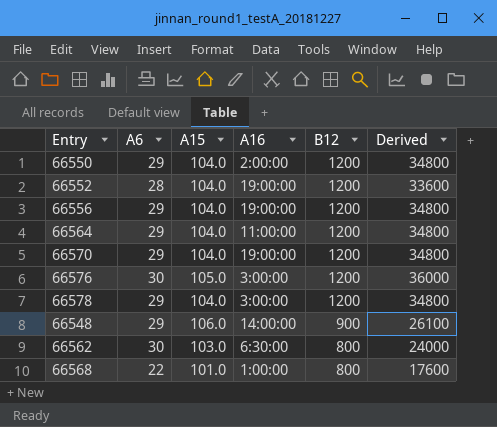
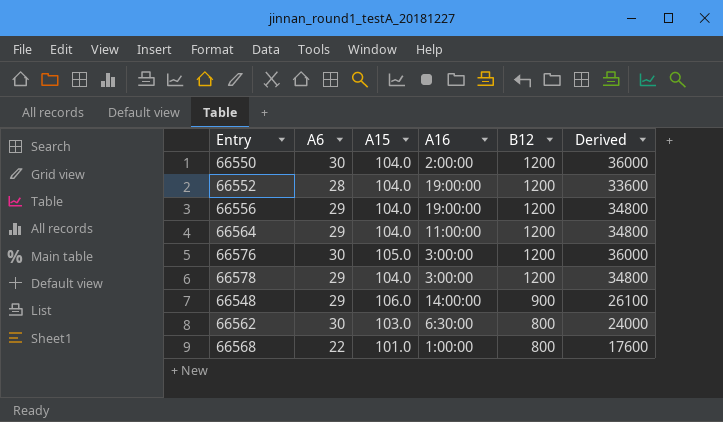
row 66570: 29 | 104.0 | 19:00:00 | 1200 | 34800 -> none
66550 | A6: 29 -> 30
66550 | Derived: 34800 -> 36000

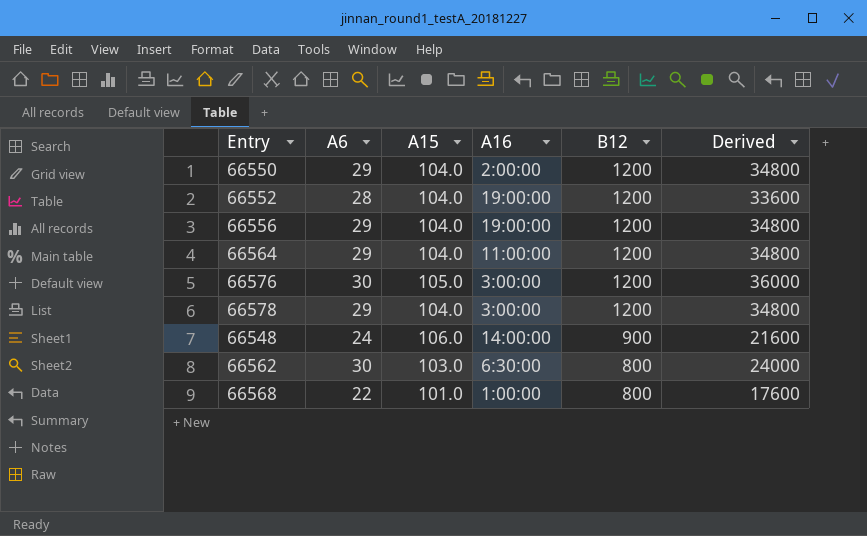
66550 | A6: 30 -> 29
66550 | Derived: 36000 -> 34800
66548 | A6: 29 -> 24
66548 | Derived: 26100 -> 21600

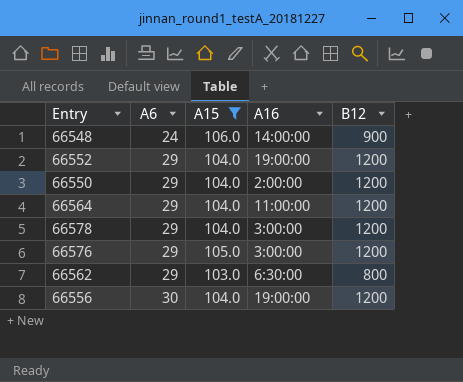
filter: none -> A15 != 101.0
row order: B12 descending -> A6 ascending
column Derived | formula: [A6] * [B12] -> none
66552 | A6: 28 -> 29
66576 | A6: 30 -> 29
66562 | A6: 30 -> 29
66556 | A6: 29 -> 30

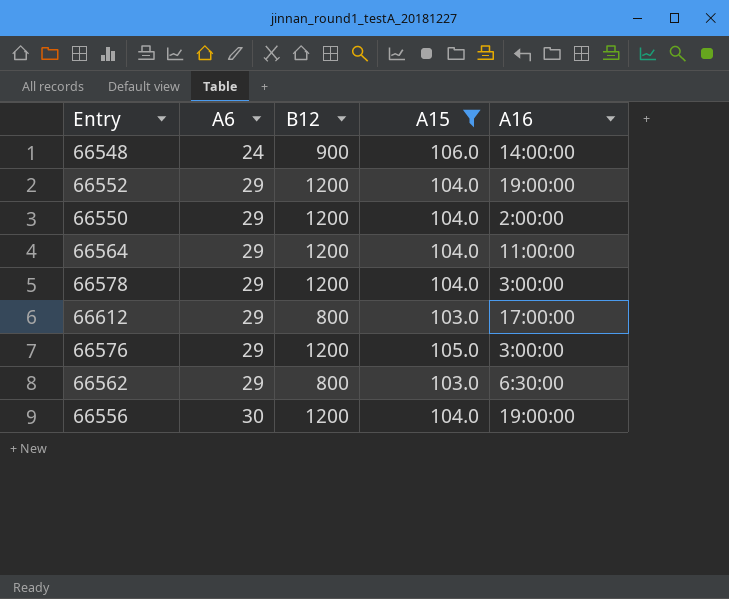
column B12 | position: 5 -> 3
row 66612: none -> 29 | 800 | 103.0 | 17:00:00

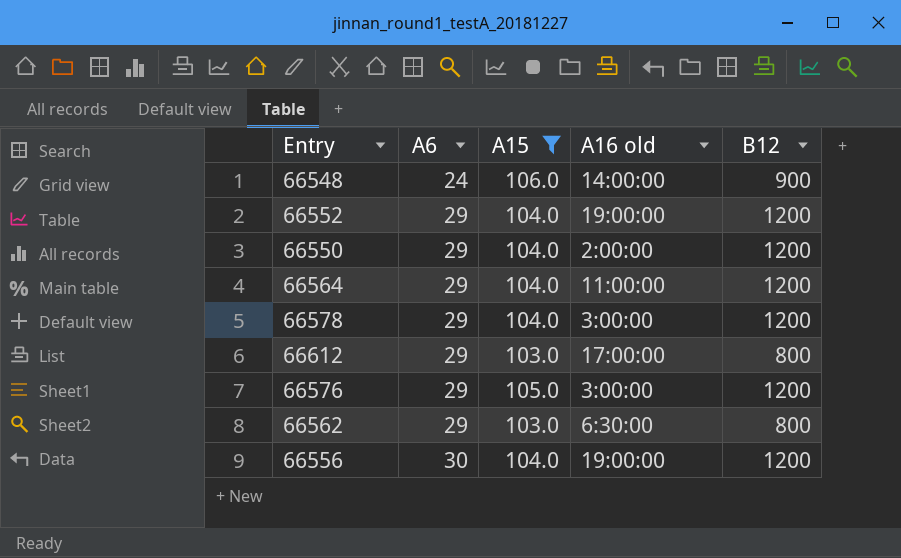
column name: A16 -> A16 old
column B12 | position: 3 -> 5

